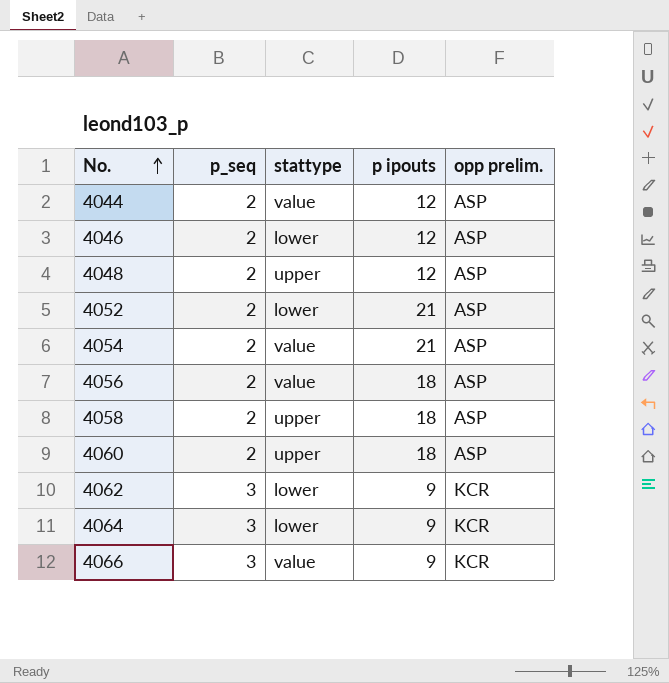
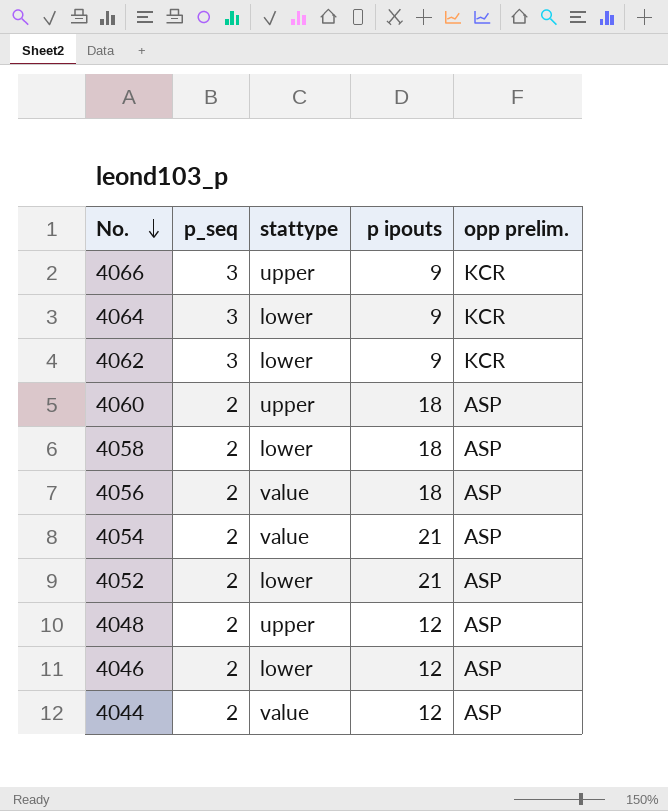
row order: No. ascending -> No. descending
4066 | stattype: value -> upper
4058 | stattype: upper -> lower

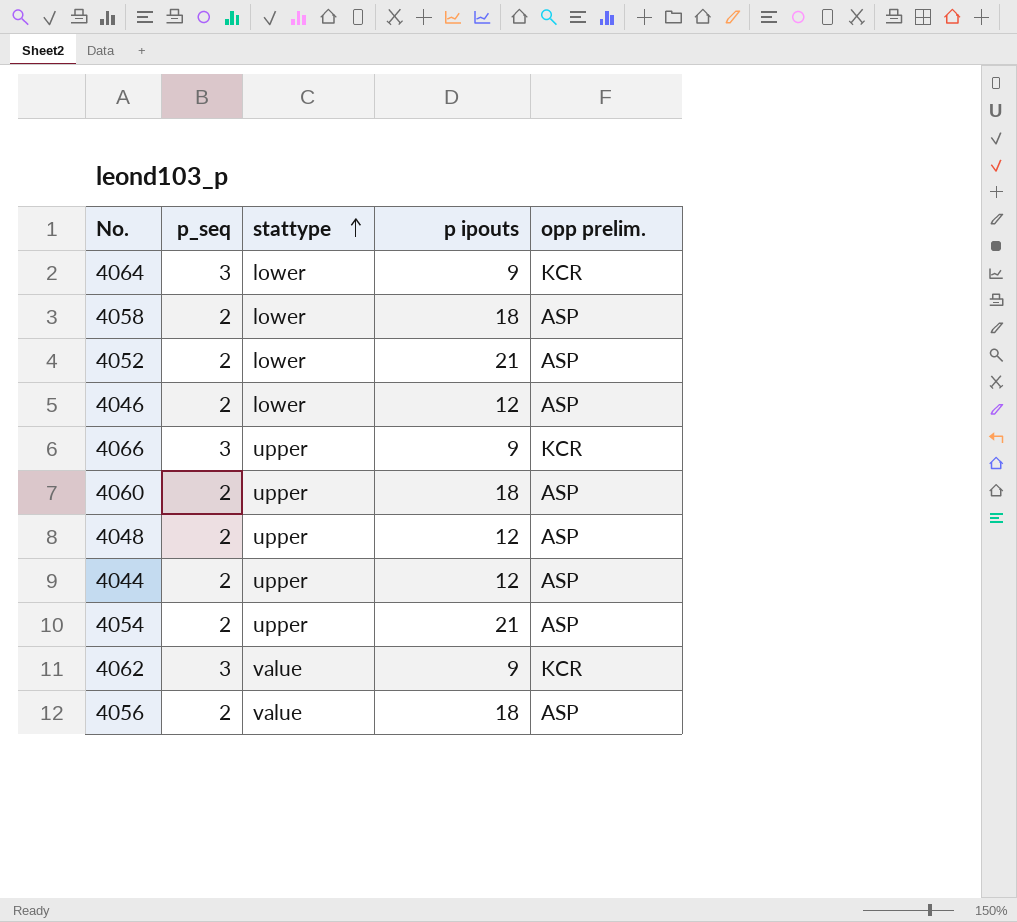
row order: No. descending -> stattype ascending
4044 | stattype: value -> upper
4054 | stattype: value -> upper
4062 | stattype: lower -> value

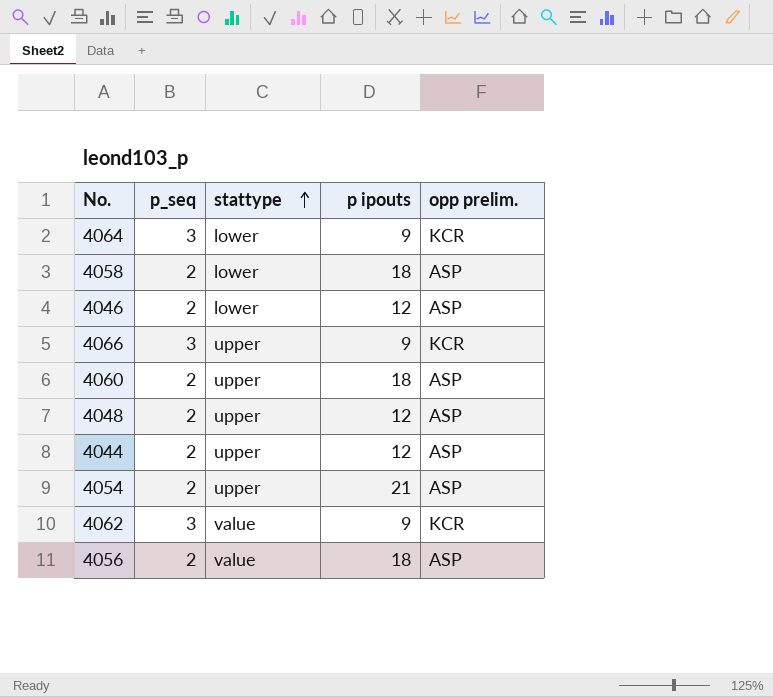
row 4052: 2 | lower | 21 | ASP -> none

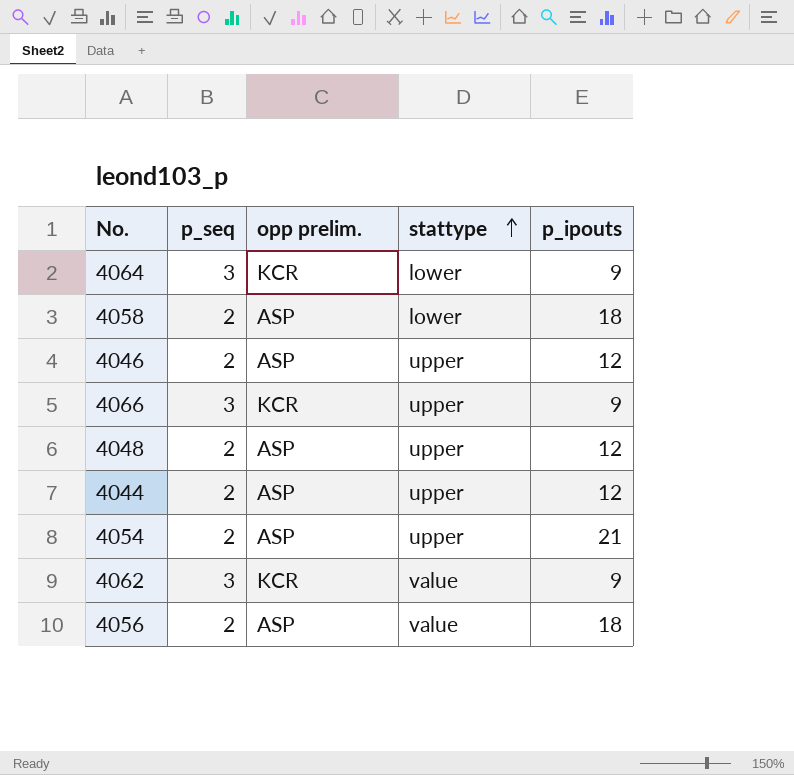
column opp prelim. | position: 5 -> 3
column name: p ipouts -> p_ipouts
row 4060: 2 | upper | 18 | ASP -> none
4046 | stattype: lower -> upper

